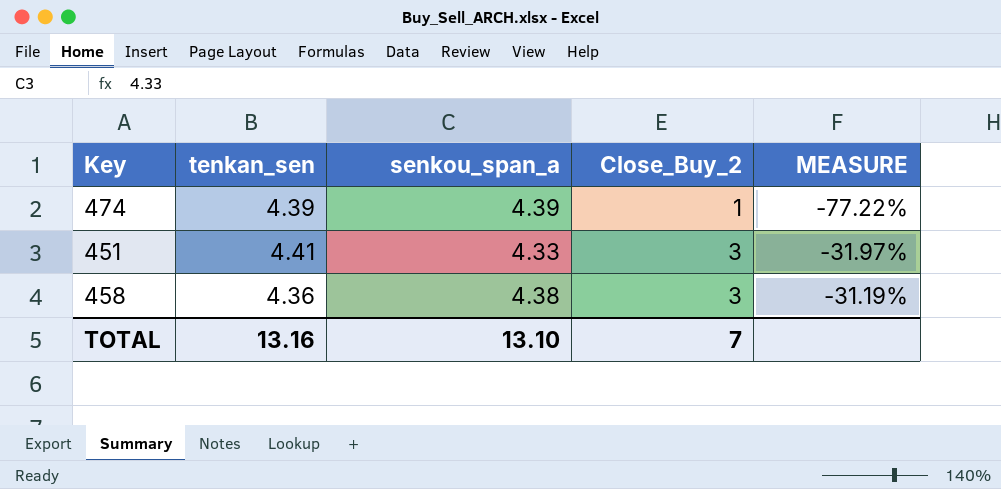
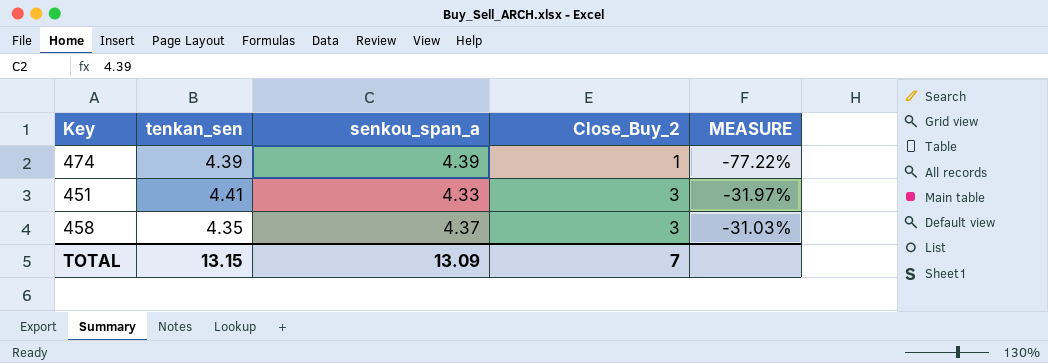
458 | tenkan_sen: 4.36 -> 4.35
458 | senkou_span_a: 4.38 -> 4.37
458 | MEASURE: -31.19% -> -31.03%
TOTAL | tenkan_sen: 13.16 -> 13.15
TOTAL | senkou_span_a: 13.10 -> 13.09

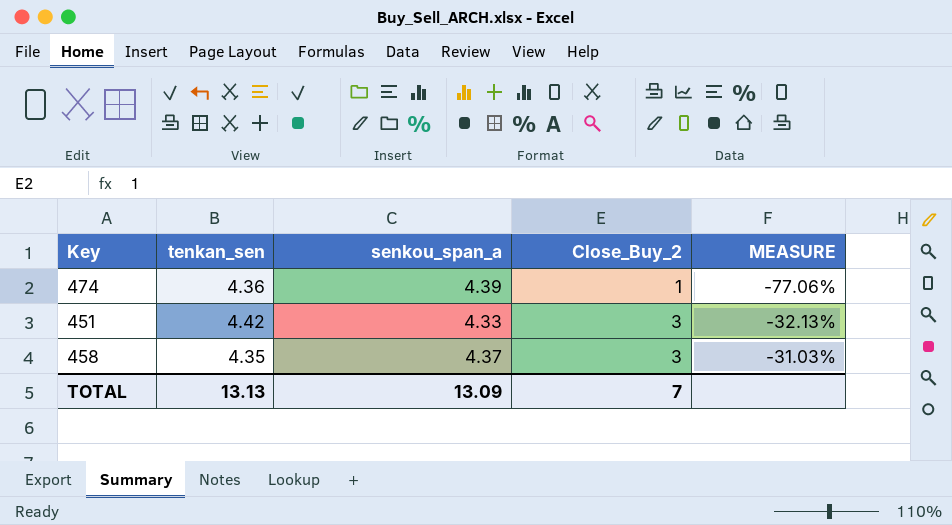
474 | tenkan_sen: 4.39 -> 4.36
474 | MEASURE: -77.22% -> -77.06%
451 | tenkan_sen: 4.41 -> 4.42
451 | MEASURE: -31.97% -> -32.13%
TOTAL | tenkan_sen: 13.15 -> 13.13

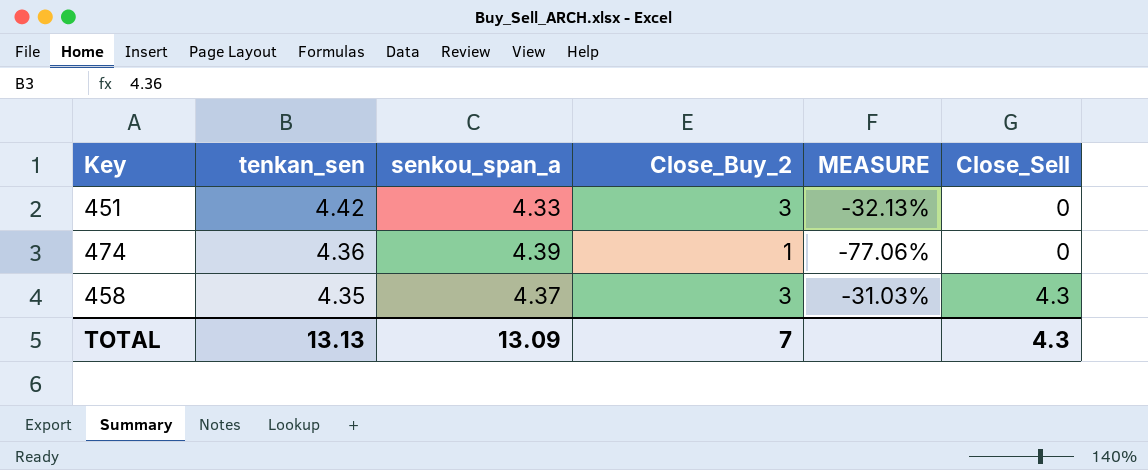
row order: Close_Buy_2 ascending -> tenkan_sen descending
column Close_Sell | position: none -> 6

